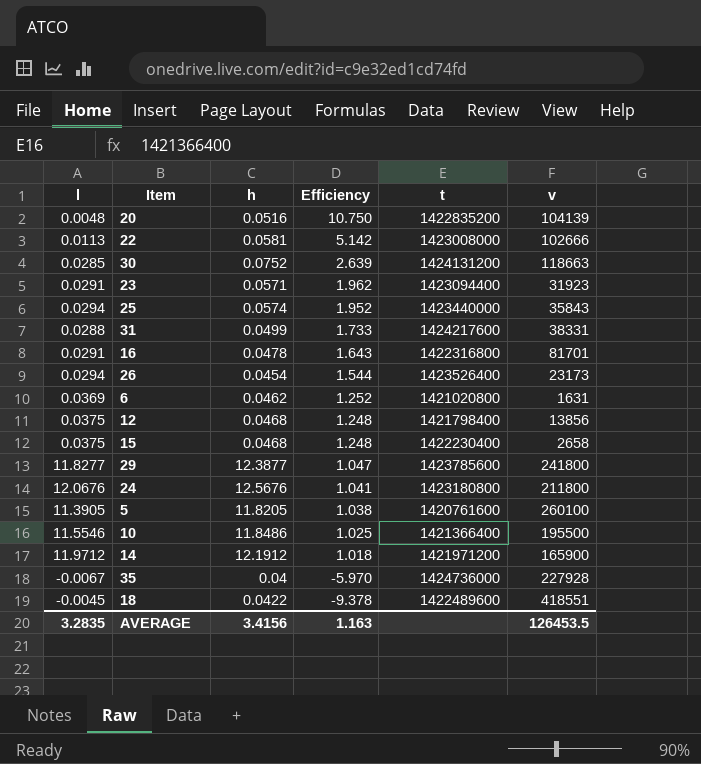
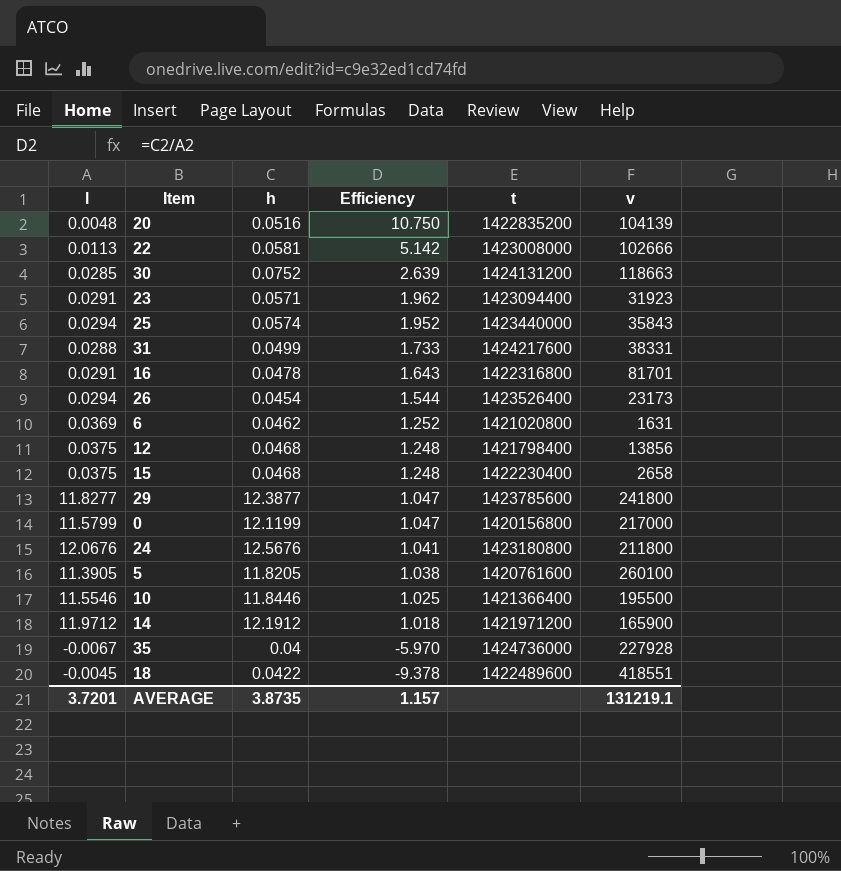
row 0: none -> 11.5799 | 12.1199 | 1.047 | 1420156800 | 217000
10 | h: 11.8486 -> 11.8446
AVERAGE | l: 3.2835 -> 3.7201
AVERAGE | h: 3.4156 -> 3.8735
AVERAGE | Efficiency: 1.163 -> 1.157
AVERAGE | v: 126453.5 -> 131219.1

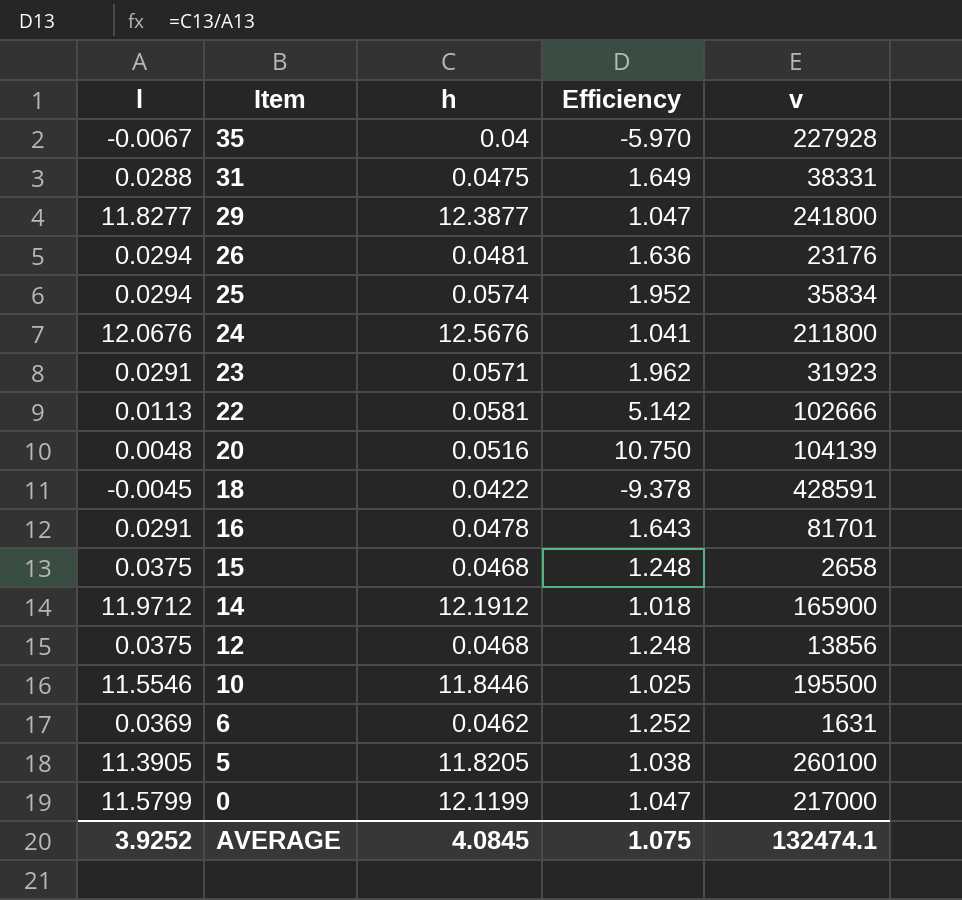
row order: Efficiency descending -> Item descending
column t | position: 5 -> none
row 30: 0.0285 | 0.0752 | 2.639 | 1424131200 | 118663 -> none
31 | h: 0.0499 -> 0.0475
31 | Efficiency: 1.733 -> 1.649
26 | h: 0.0454 -> 0.0481
26 | Efficiency: 1.544 -> 1.636
26 | v: 23173 -> 23176
25 | v: 35843 -> 35834
18 | v: 418551 -> 428591
AVERAGE | l: 3.7201 -> 3.9252
AVERAGE | h: 3.8735 -> 4.0845
AVERAGE | Efficiency: 1.157 -> 1.075
AVERAGE | v: 131219.1 -> 132474.1

